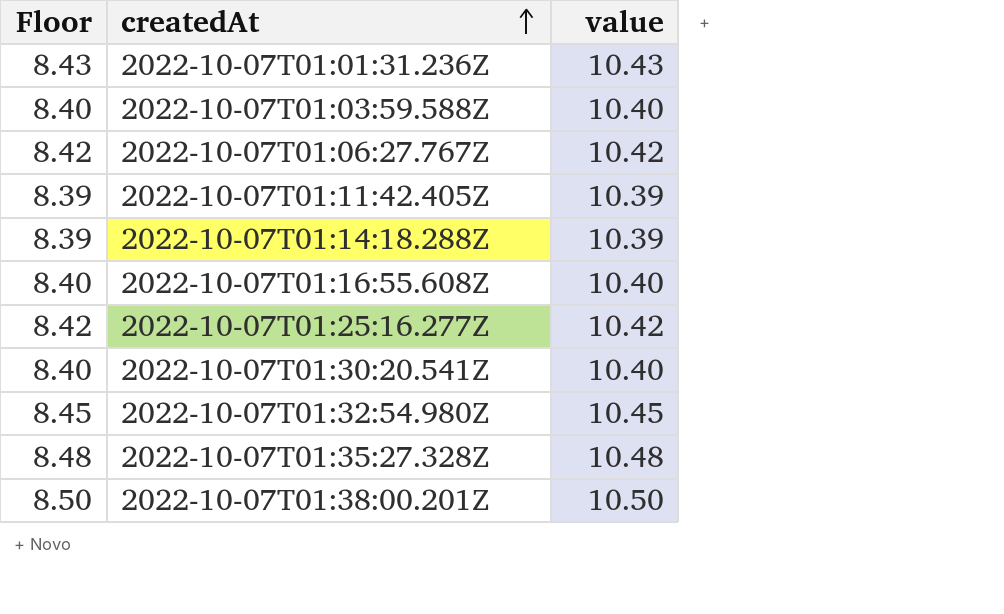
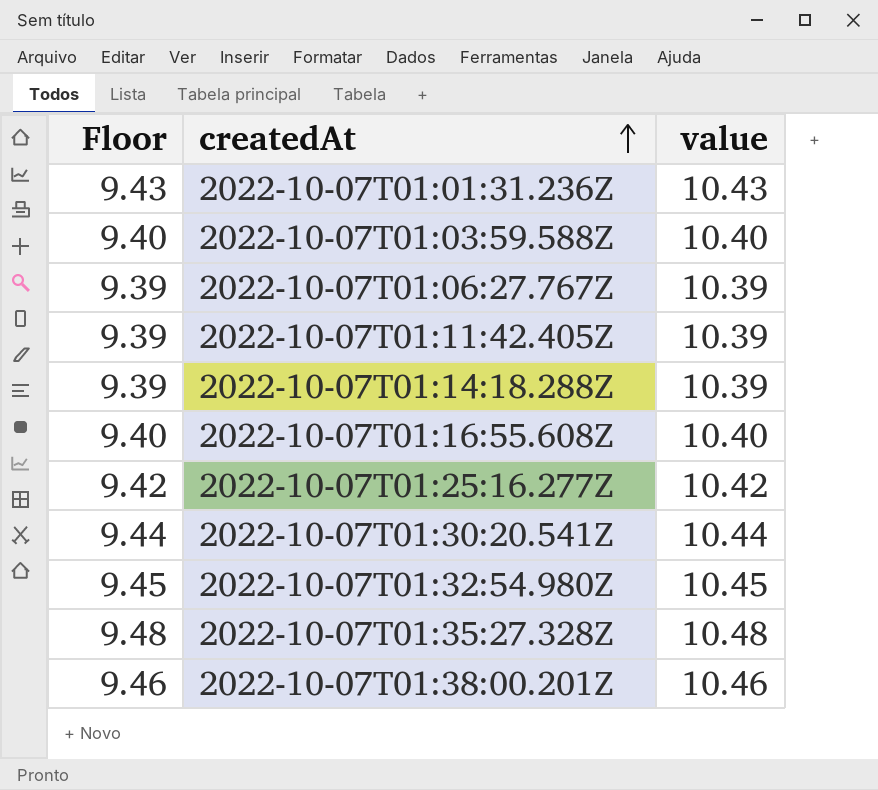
column Floor | formula: [value] - 2 -> [value] - 1
2022-10-07T01:06:27.767Z | value: 10.42 -> 10.39
2022-10-07T01:30:20.541Z | value: 10.40 -> 10.44
2022-10-07T01:38:00.201Z | value: 10.50 -> 10.46

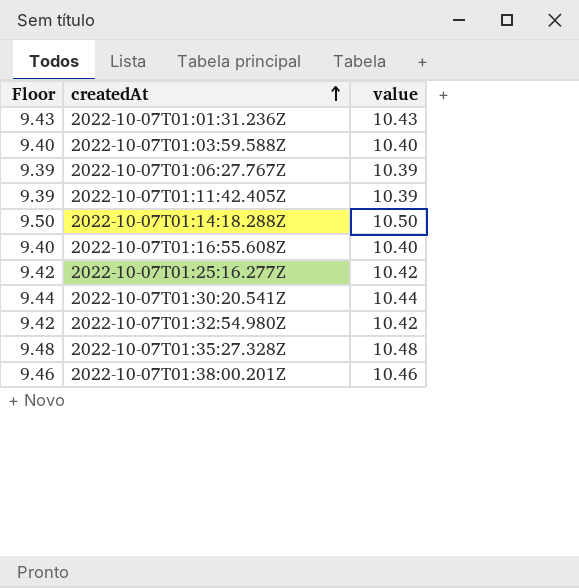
2022-10-07T01:14:18.288Z | Floor: 9.39 -> 9.50
2022-10-07T01:14:18.288Z | value: 10.39 -> 10.50
2022-10-07T01:32:54.980Z | Floor: 9.45 -> 9.42
2022-10-07T01:32:54.980Z | value: 10.45 -> 10.42

